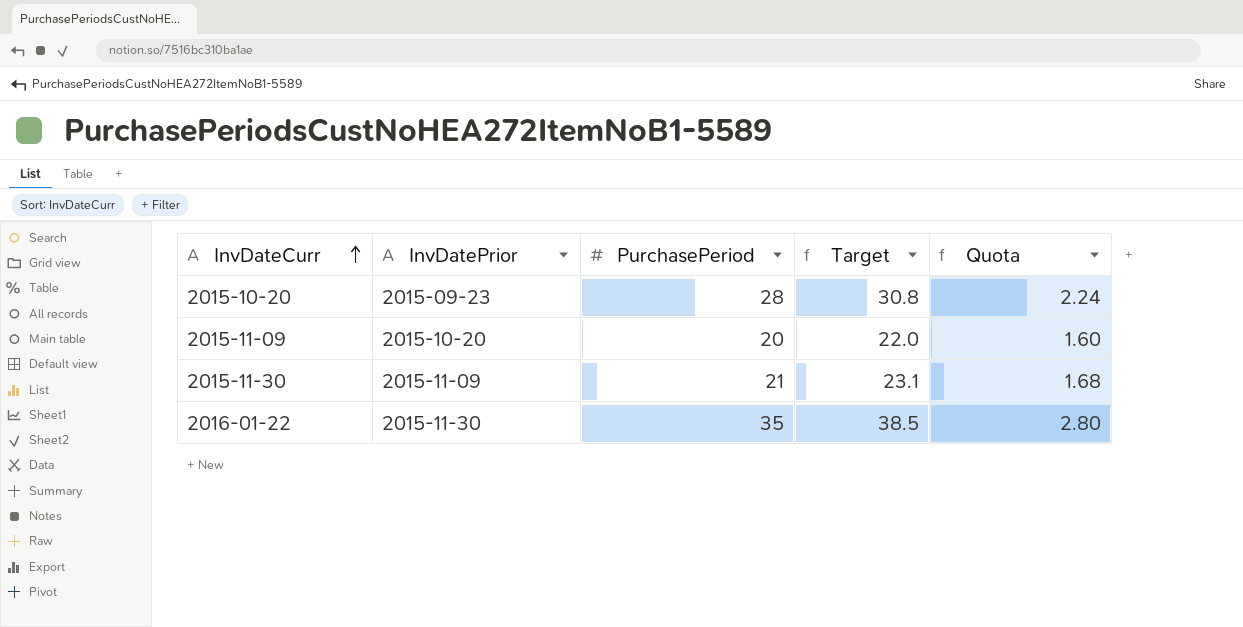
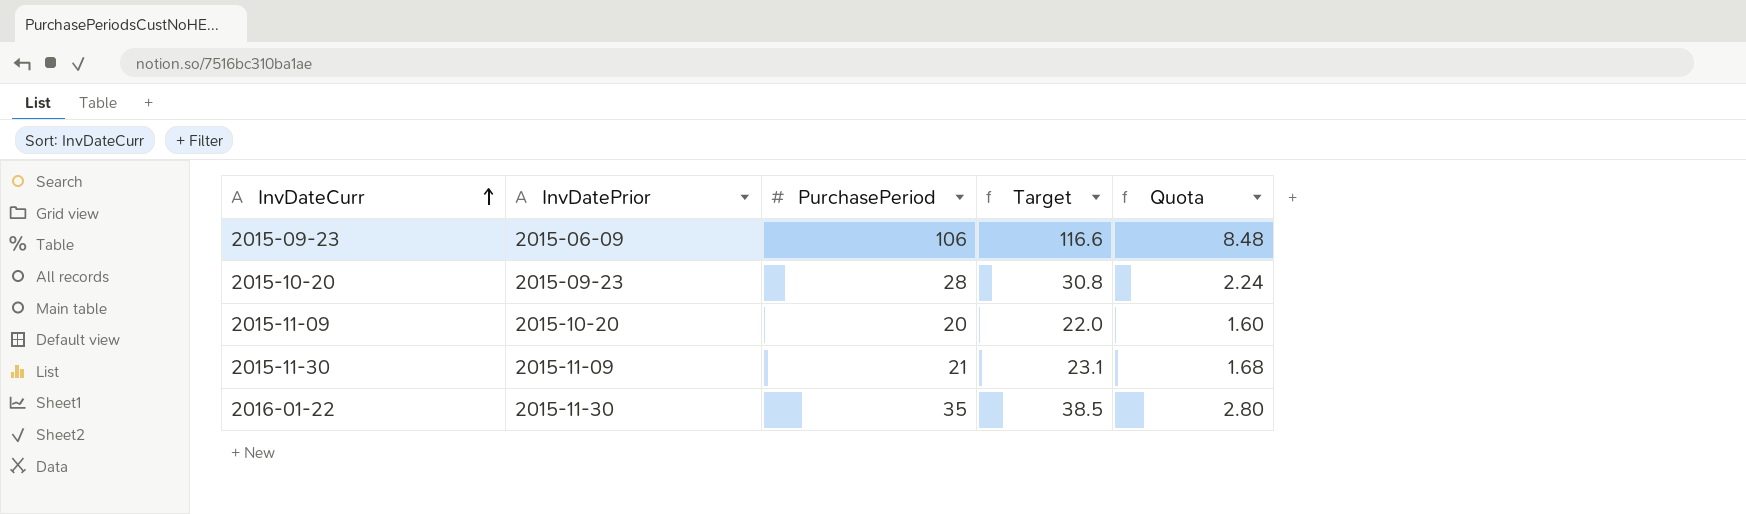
row 2015-09-23: none -> 2015-06-09 | 106 | 116.6 | 8.48

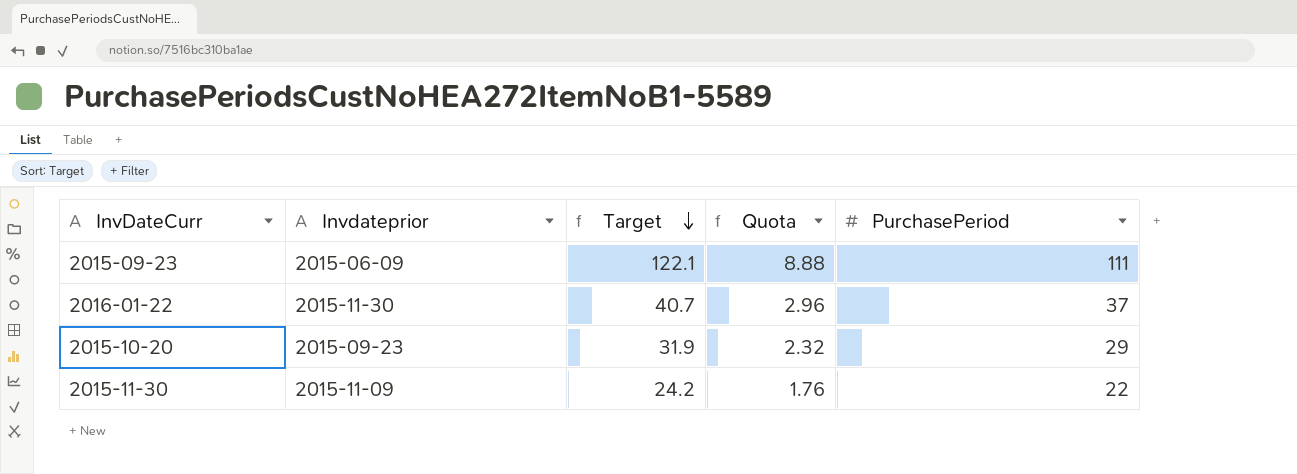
row order: InvDateCurr ascending -> Target descending
column name: InvDatePrior -> Invdateprior
column PurchasePeriod | position: 3 -> 5
row 2015-11-09: 2015-10-20 | 20 | 22.0 | 1.60 -> none
2015-09-23 | Target: 116.6 -> 122.1
2015-09-23 | Quota: 8.48 -> 8.88
2015-09-23 | PurchasePeriod: 106 -> 111
2016-01-22 | Target: 38.5 -> 40.7
2016-01-22 | Quota: 2.80 -> 2.96
2016-01-22 | PurchasePeriod: 35 -> 37
2015-10-20 | Target: 30.8 -> 31.9
2015-10-20 | Quota: 2.24 -> 2.32
2015-10-20 | PurchasePeriod: 28 -> 29
2015-11-30 | Target: 23.1 -> 24.2
2015-11-30 | Quota: 1.68 -> 1.76
2015-11-30 | PurchasePeriod: 21 -> 22

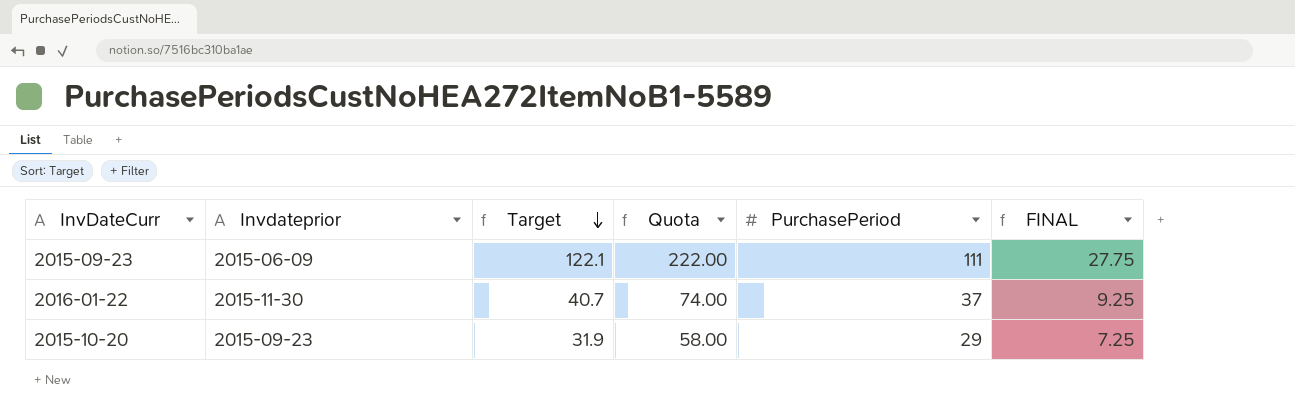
column Quota | formula: [PurchasePeriod] * 0.08 -> [PurchasePeriod] * 2
column FINAL | formula: none -> [PurchasePeriod] * 0.25
row 2015-11-30: 2015-11-09 | 24.2 | 1.76 | 22 -> none

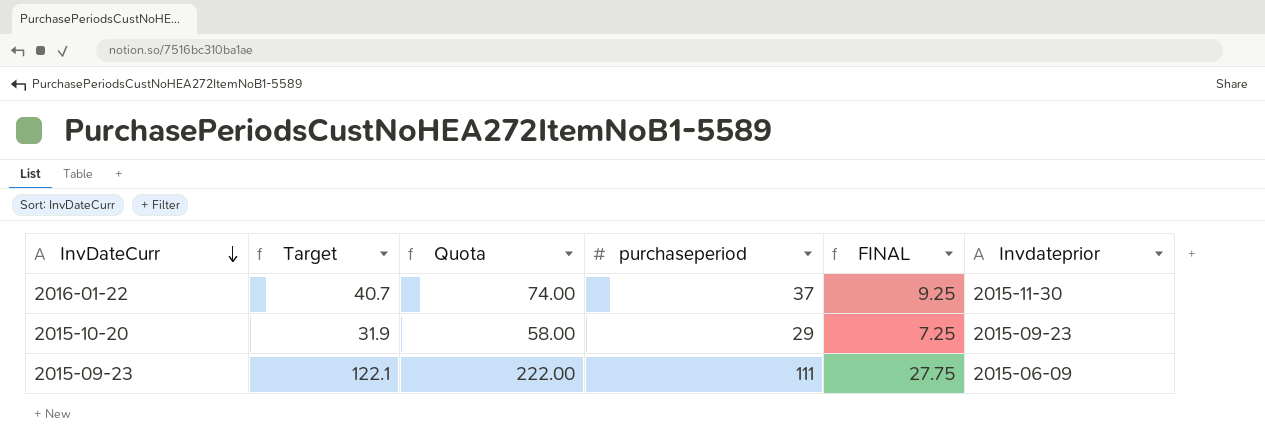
row order: Target descending -> InvDateCurr descending
column name: PurchasePeriod -> purchaseperiod
column Invdateprior | position: 2 -> 6

